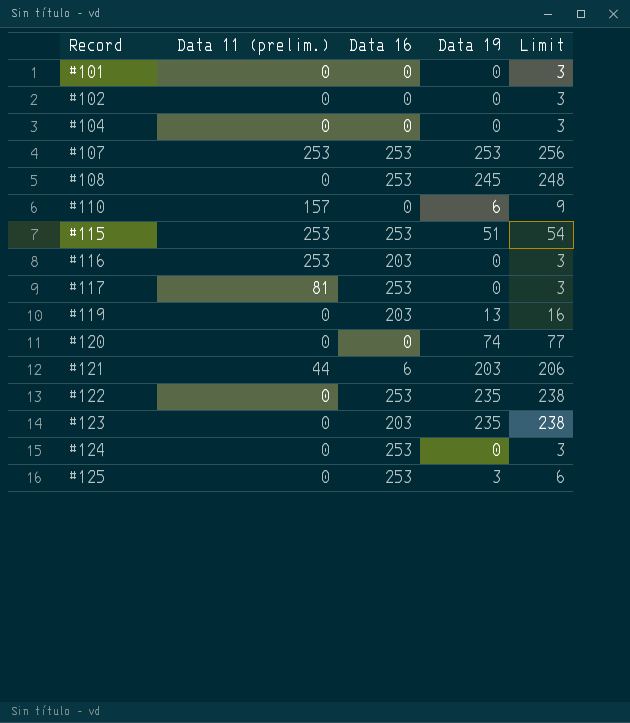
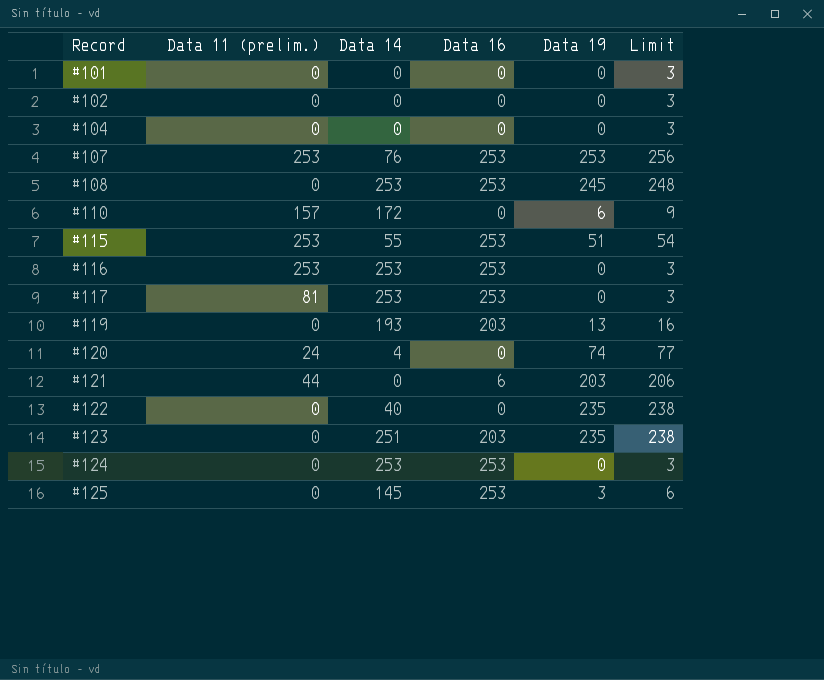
column Data 14 | position: none -> 3
#116 | Data 16: 203 -> 253
#120 | Data 11 (prelim.): 0 -> 24
#122 | Data 16: 253 -> 0

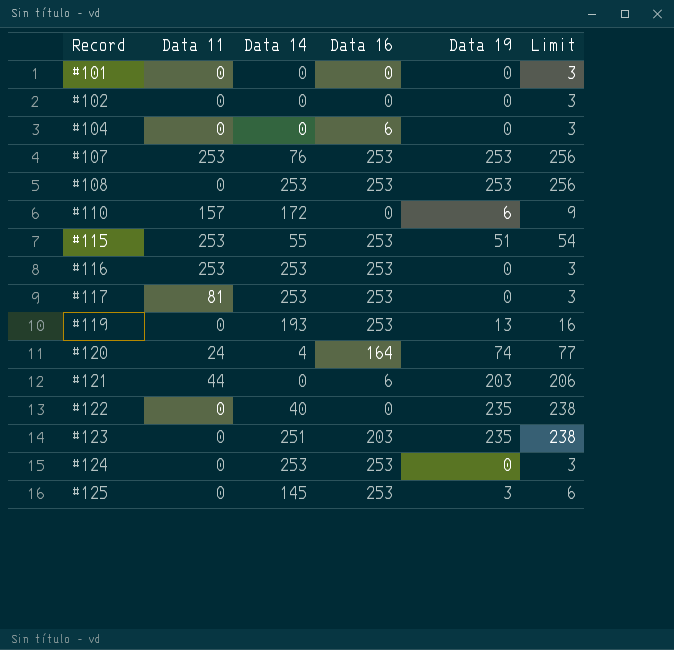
column name: Data 11 (prelim.) -> Data 11
#104 | Data 16: 0 -> 6
#108 | Data 19: 245 -> 253
#108 | Limit: 248 -> 256
#119 | Data 16: 203 -> 253
#120 | Data 16: 0 -> 164

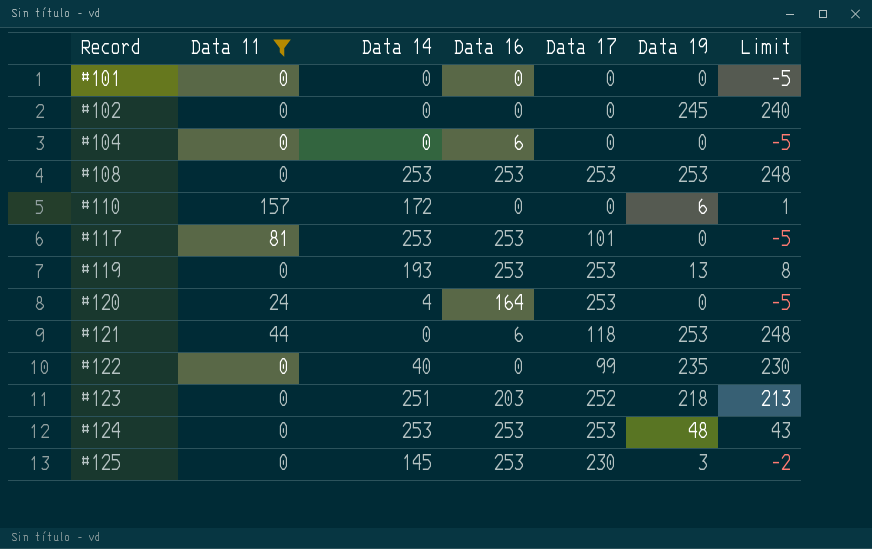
filter: none -> Data 11 != 253
column Data 17 | position: none -> 5
column Limit | formula: [Data 19] + 3 -> [Data 19] - 5
#102 | Data 19: 0 -> 245
#120 | Data 19: 74 -> 0
#121 | Data 19: 203 -> 253
#123 | Data 19: 235 -> 218
#124 | Data 19: 0 -> 48

